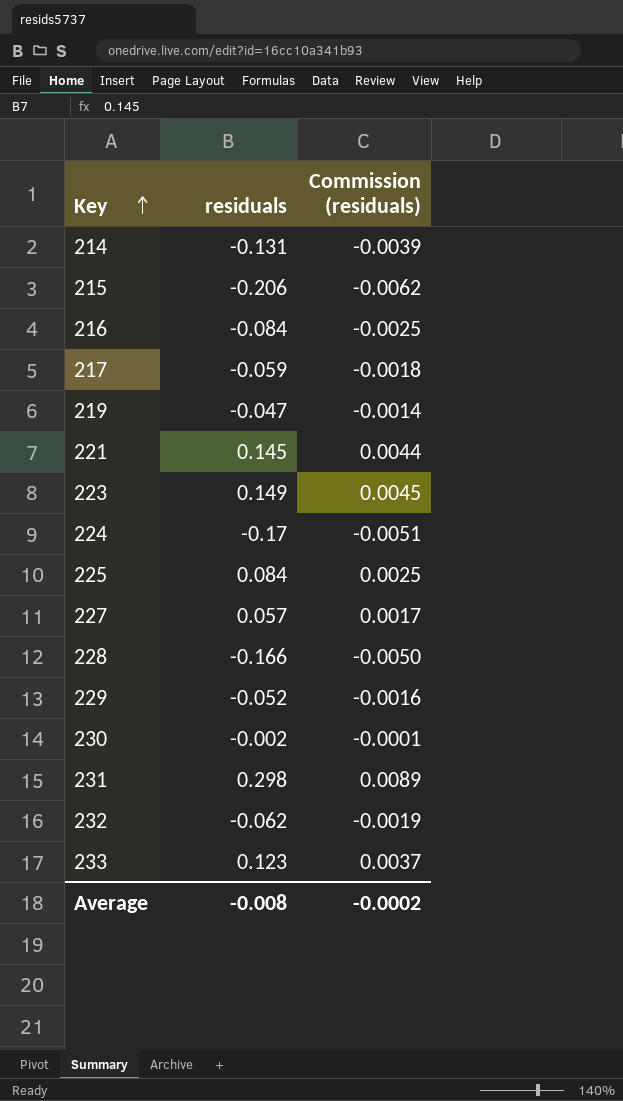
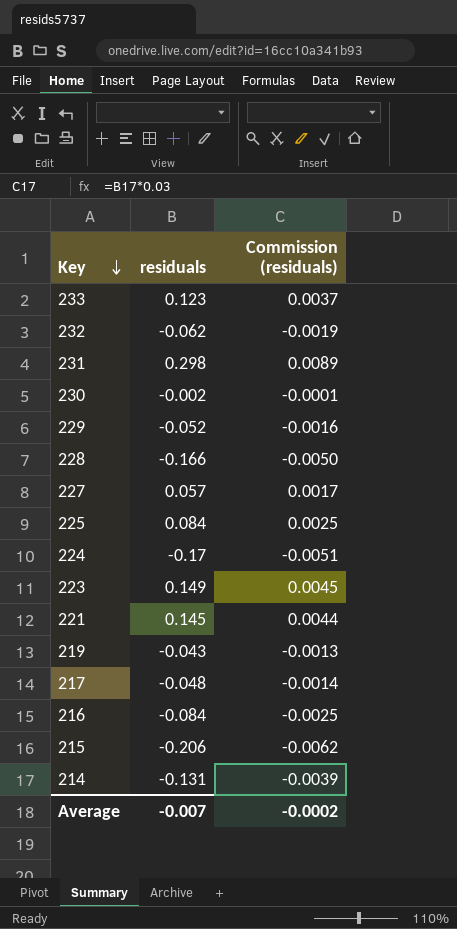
row order: Key ascending -> Key descending
219 | residuals: -0.047 -> -0.043
219 | Commission (residuals): -0.0014 -> -0.0013
217 | residuals: -0.059 -> -0.048
217 | Commission (residuals): -0.0018 -> -0.0014
Average | residuals: -0.008 -> -0.007

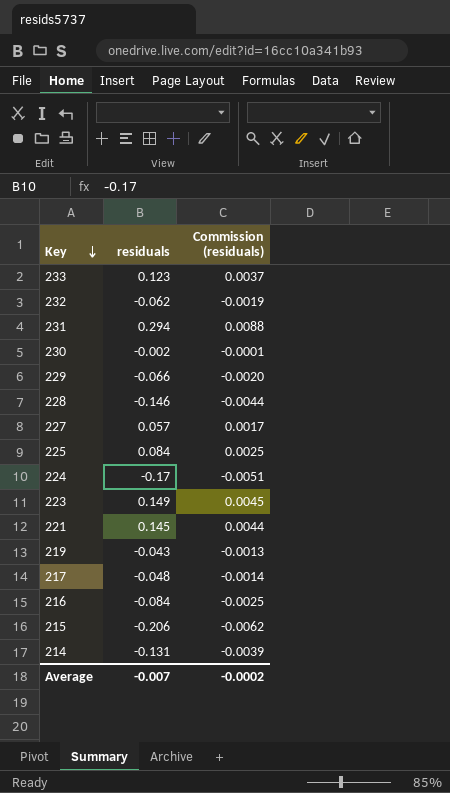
231 | residuals: 0.298 -> 0.294
231 | Commission (residuals): 0.0089 -> 0.0088
229 | residuals: -0.052 -> -0.066
229 | Commission (residuals): -0.0016 -> -0.0020
228 | residuals: -0.166 -> -0.146
228 | Commission (residuals): -0.0050 -> -0.0044

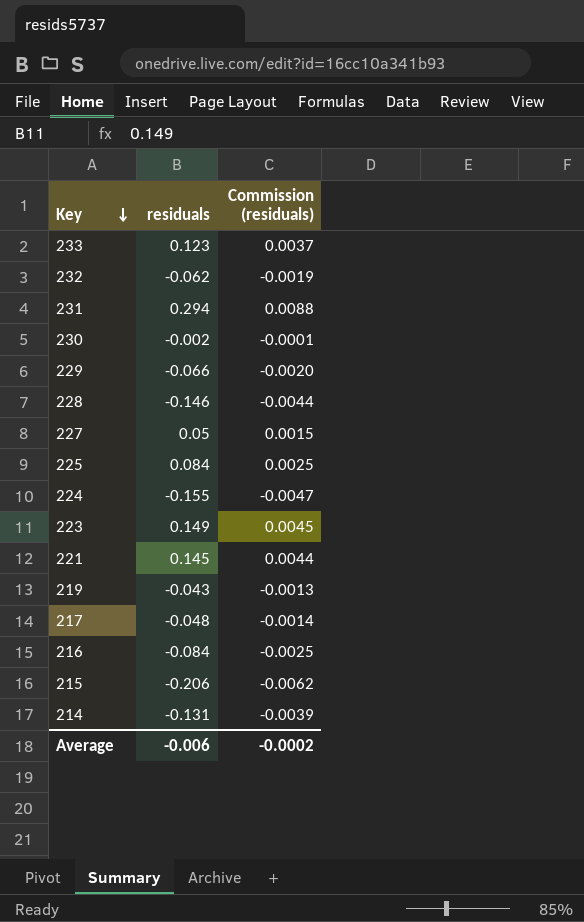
227 | residuals: 0.057 -> 0.05
227 | Commission (residuals): 0.0017 -> 0.0015
224 | residuals: -0.17 -> -0.155
224 | Commission (residuals): -0.0051 -> -0.0047
Average | residuals: -0.007 -> -0.006

